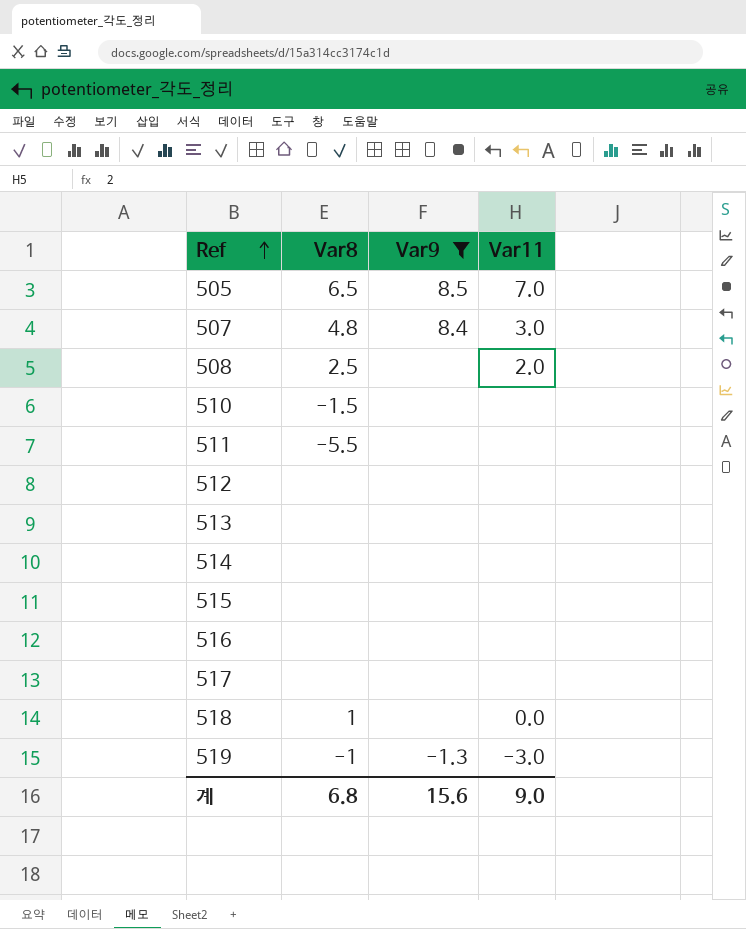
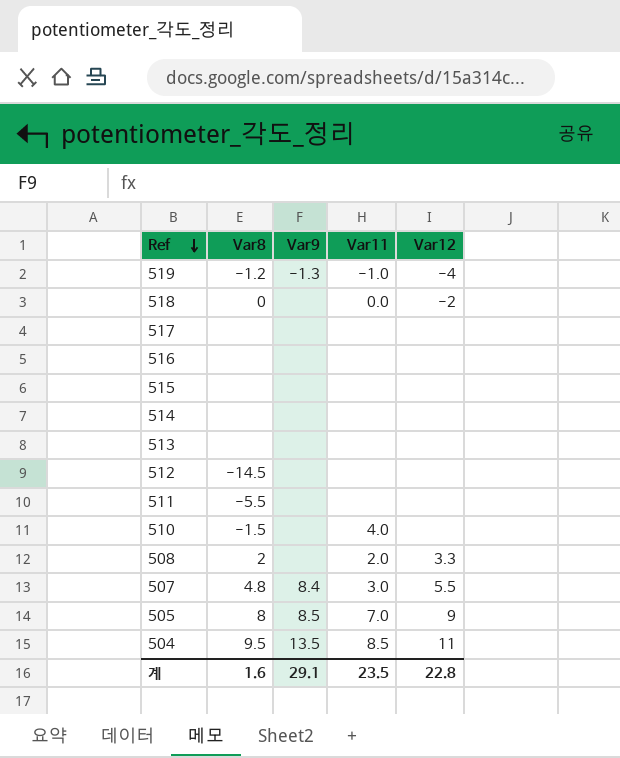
filter: Var9 != 13.5 -> none
row order: Ref ascending -> Ref descending
column Var12 | position: none -> 5
519 | Var8: -1 -> -1.2
519 | Var11: -3.0 -> -1.0
518 | Var8: 1 -> 0
512 | Var8: none -> -14.5
510 | Var11: none -> 4.0
508 | Var8: 2.5 -> 2
505 | Var8: 6.5 -> 8
계 | Var8: 6.8 -> 1.6
계 | Var9: 15.6 -> 29.1
계 | Var11: 9.0 -> 23.5

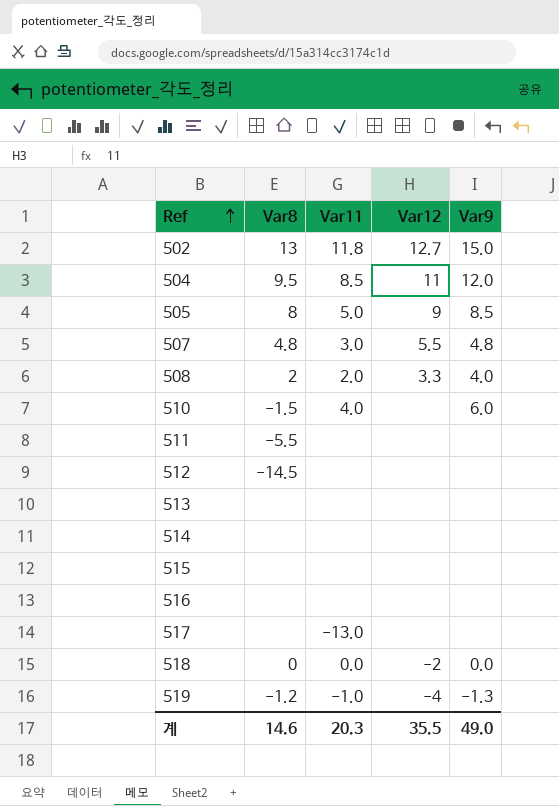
row order: Ref descending -> Ref ascending
column Var9 | position: 3 -> 5
row 502: none -> 13 | 11.8 | 12.7 | 15.0
504 | Var9: 13.5 -> 12.0
505 | Var11: 7.0 -> 5.0
507 | Var9: 8.4 -> 4.8
508 | Var9: none -> 4.0
510 | Var9: none -> 6.0
517 | Var11: none -> -13.0
518 | Var9: none -> 0.0
계 | Var8: 1.6 -> 14.6
계 | Var11: 23.5 -> 20.3
계 | Var12: 22.8 -> 35.5
계 | Var9: 29.1 -> 49.0

